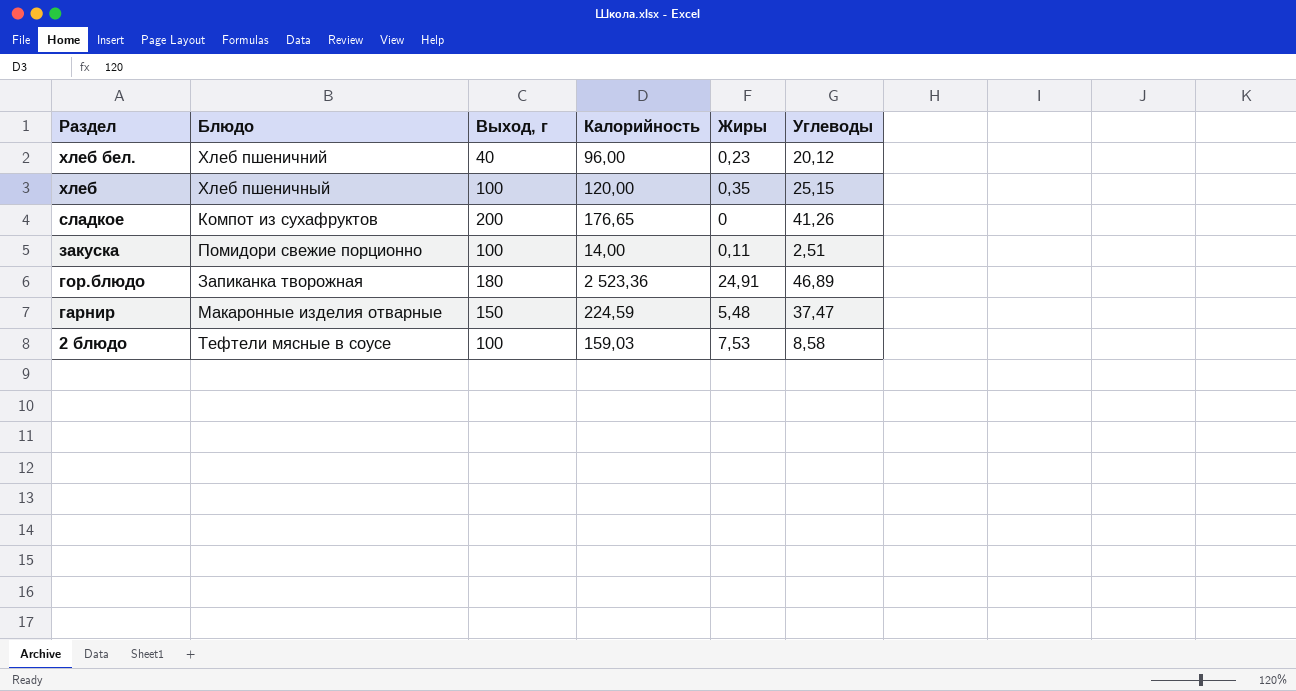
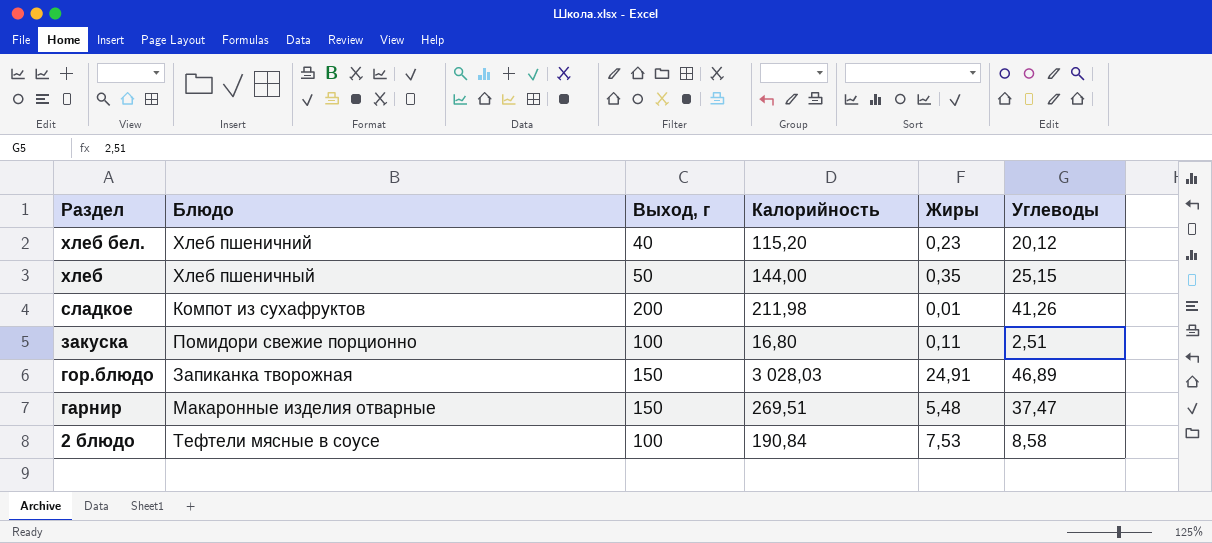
хлеб бел. | Калорийность: 96,00 -> 115,20
хлеб | Выход, г: 100 -> 50
хлеб | Калорийность: 120,00 -> 144,00
сладкое | Калорийность: 176,65 -> 211,98
сладкое | Жиры: 0 -> 0,01
закуска | Калорийность: 14,00 -> 16,80
гор.блюдо | Выход, г: 180 -> 150
гор.блюдо | Калорийность: 2 523,36 -> 3 028,03
гарнир | Калорийность: 224,59 -> 269,51
2 блюдо | Калорийность: 159,03 -> 190,84

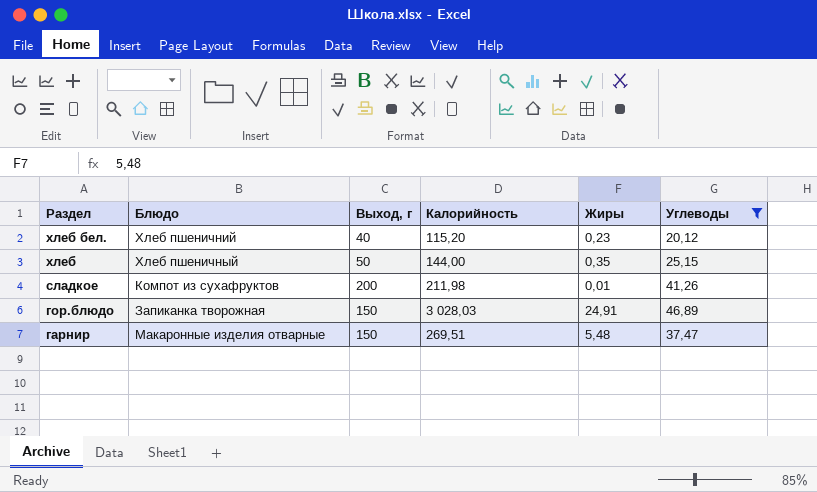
filter: none -> Углеводы >= 20,12

